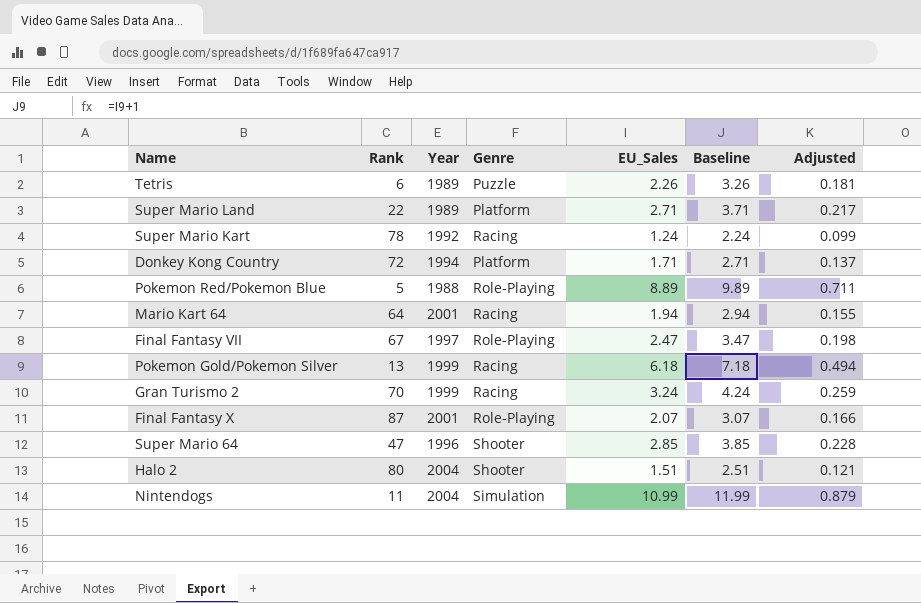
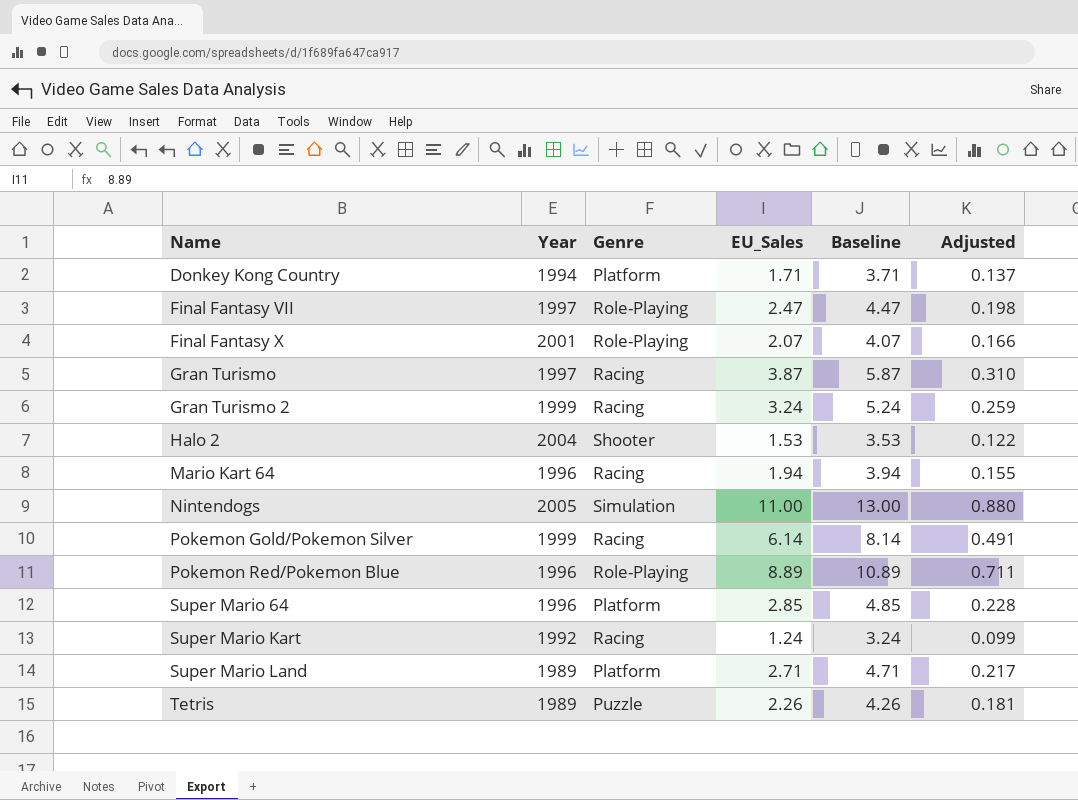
row order: none -> Name ascending
column Rank | position: 2 -> none
column Baseline | formula: [EU_Sales] + 1 -> [EU_Sales] + 2
row Gran Turismo: none -> 1997 | Racing | 3.87 | 5.87 | 0.310
Halo 2 | EU_Sales: 1.51 -> 1.53
Halo 2 | Adjusted: 0.121 -> 0.122
Mario Kart 64 | Year: 2001 -> 1996
Nintendogs | Year: 2004 -> 2005
Nintendogs | EU_Sales: 10.99 -> 11.00
Nintendogs | Adjusted: 0.879 -> 0.880
Pokemon Gold/Pokemon Silver | EU_Sales: 6.18 -> 6.14
Pokemon Gold/Pokemon Silver | Adjusted: 0.494 -> 0.491
Pokemon Red/Pokemon Blue | Year: 1988 -> 1996
Super Mario 64 | Genre: Shooter -> Platform

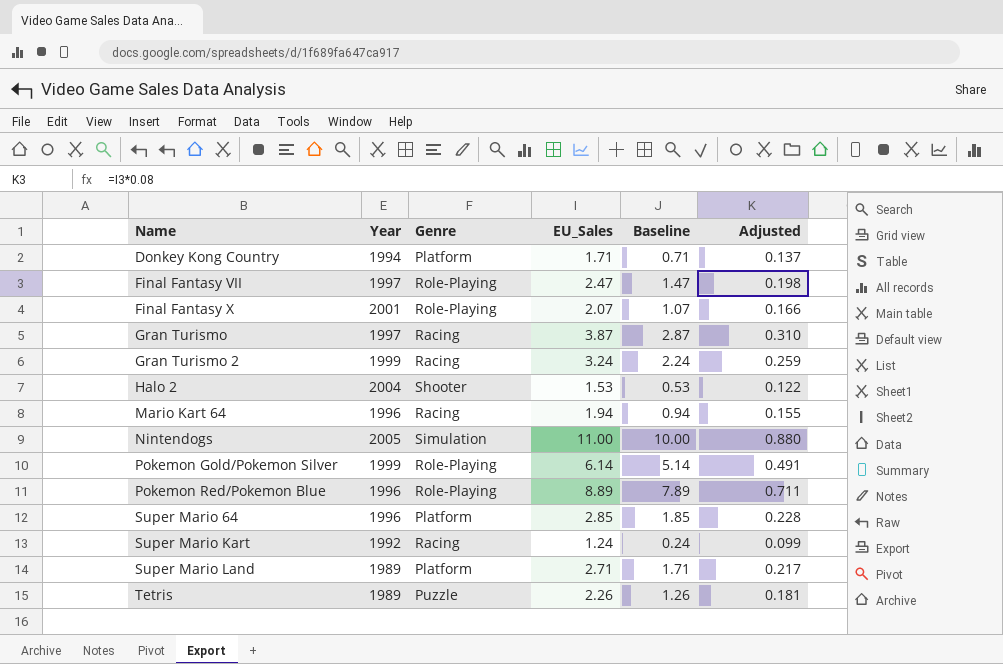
column Baseline | formula: [EU_Sales] + 2 -> [EU_Sales] - 1
Pokemon Gold/Pokemon Silver | Genre: Racing -> Role-Playing

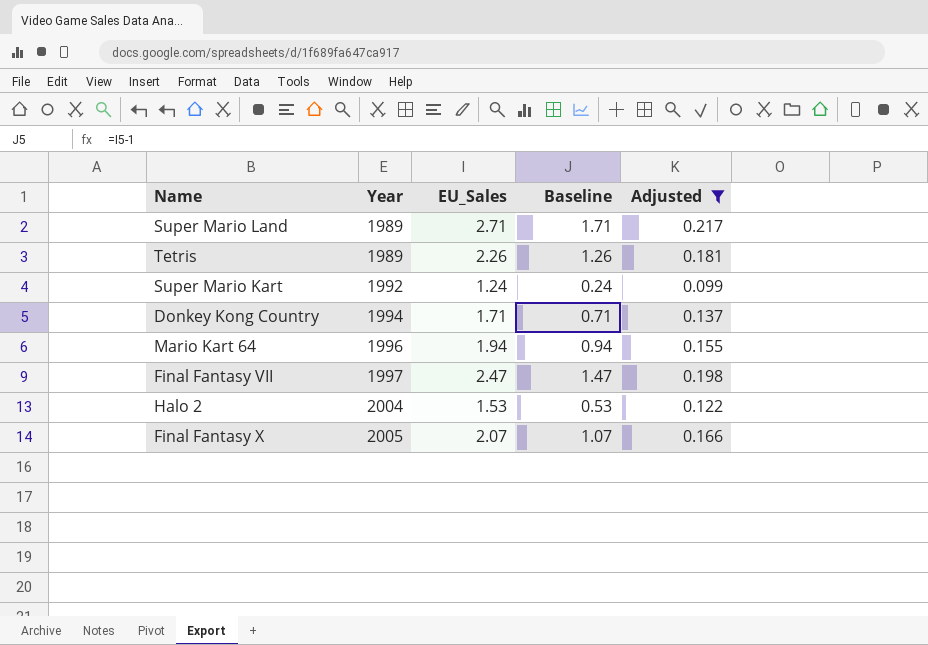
filter: none -> Adjusted <= 0.217
row order: Name ascending -> Year ascending
column Genre | position: 3 -> none
Final Fantasy X | Year: 2001 -> 2005

